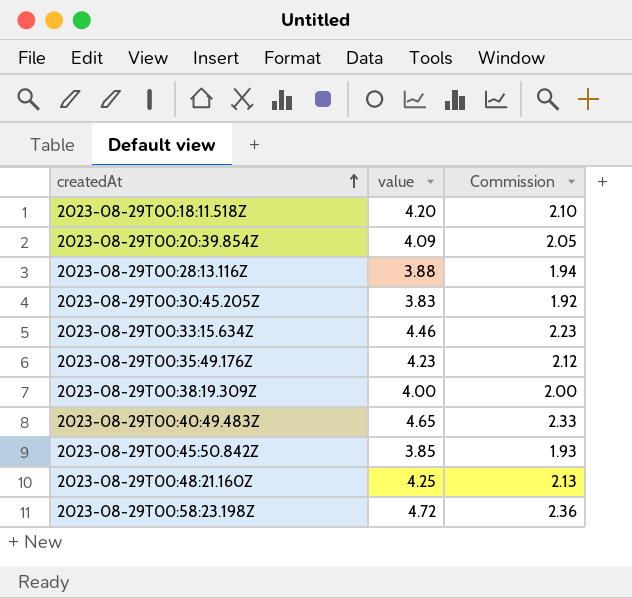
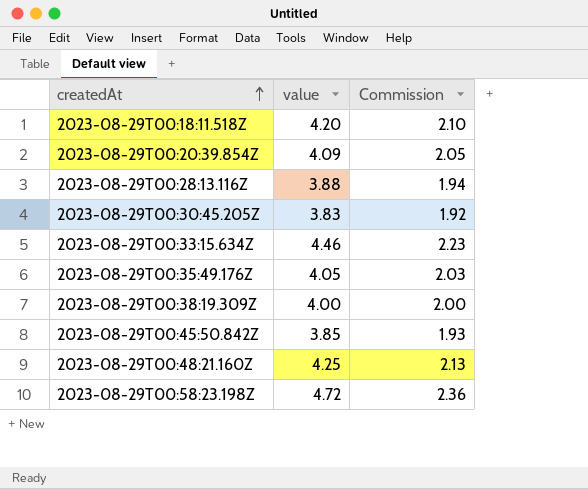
row 2023-08-29T00:40:49.483Z: 4.65 | 2.33 -> none
2023-08-29T00:35:49.176Z | value: 4.23 -> 4.05
2023-08-29T00:35:49.176Z | Commission: 2.12 -> 2.03

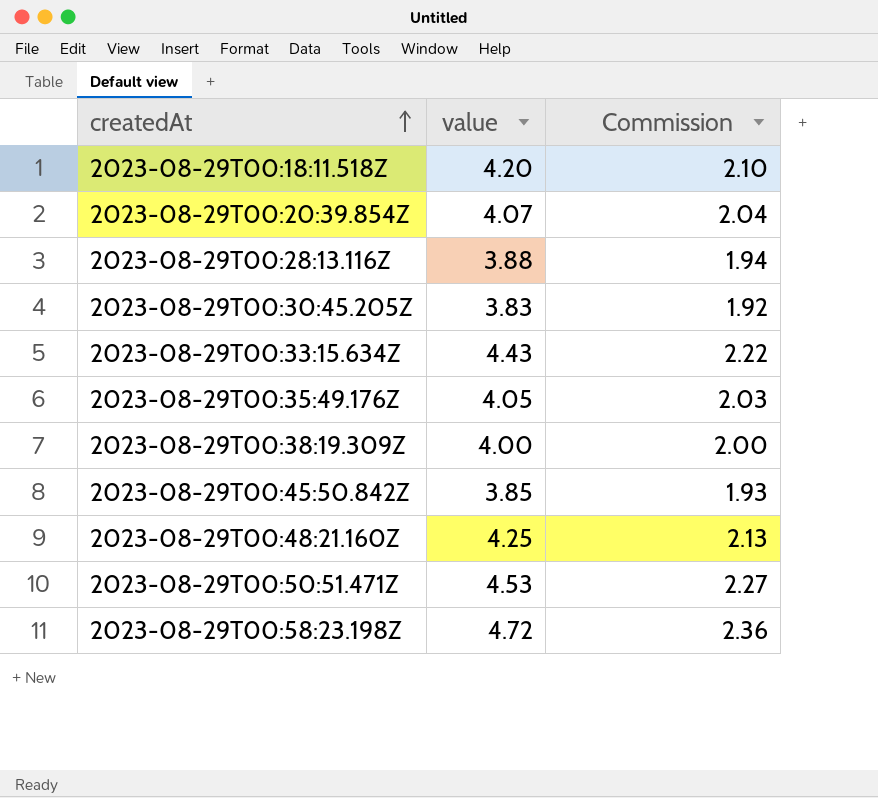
2023-08-29T00:20:39.854Z | value: 4.09 -> 4.07
2023-08-29T00:20:39.854Z | Commission: 2.05 -> 2.04
2023-08-29T00:33:15.634Z | value: 4.46 -> 4.43
2023-08-29T00:33:15.634Z | Commission: 2.23 -> 2.22
row 2023-08-29T00:50:51.471Z: none -> 4.53 | 2.27

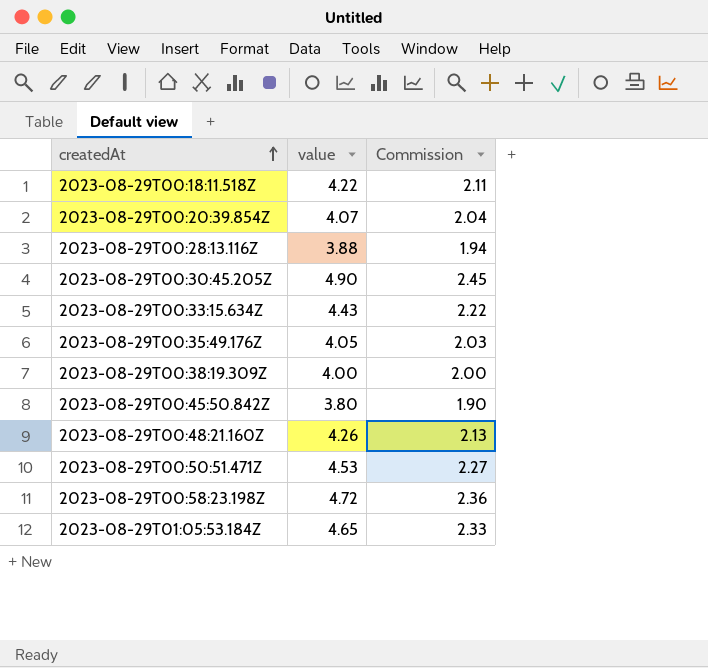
2023-08-29T00:18:11.518Z | value: 4.20 -> 4.22
2023-08-29T00:18:11.518Z | Commission: 2.10 -> 2.11
2023-08-29T00:30:45.205Z | value: 3.83 -> 4.90
2023-08-29T00:30:45.205Z | Commission: 1.92 -> 2.45
2023-08-29T00:45:50.842Z | value: 3.85 -> 3.80
2023-08-29T00:45:50.842Z | Commission: 1.93 -> 1.90
2023-08-29T00:48:21.160Z | value: 4.25 -> 4.26
row 2023-08-29T01:05:53.184Z: none -> 4.65 | 2.33

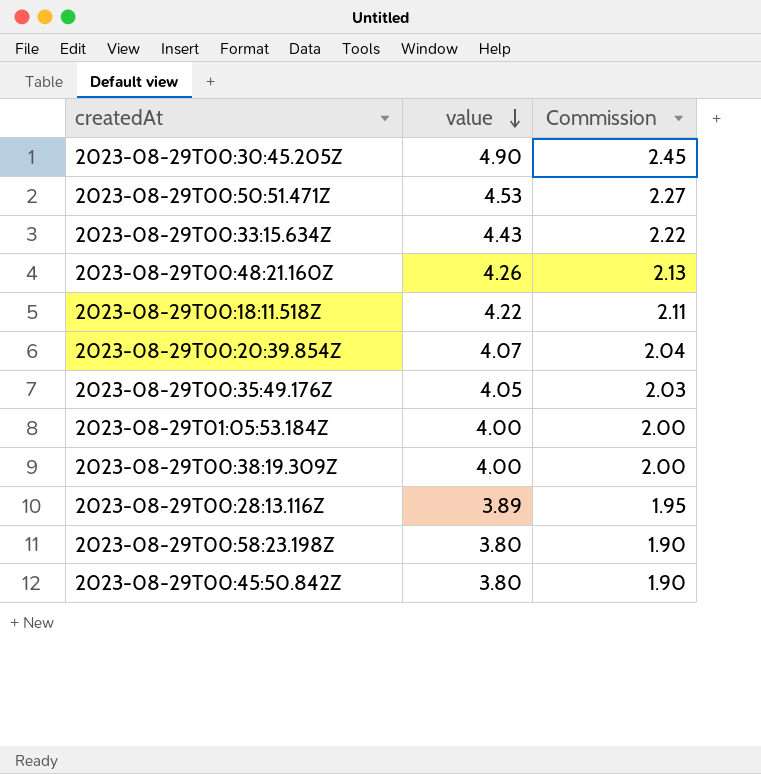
row order: createdAt ascending -> value descending
2023-08-29T01:05:53.184Z | value: 4.65 -> 4.00
2023-08-29T01:05:53.184Z | Commission: 2.33 -> 2.00
2023-08-29T00:28:13.116Z | value: 3.88 -> 3.89
2023-08-29T00:28:13.116Z | Commission: 1.94 -> 1.95
2023-08-29T00:58:23.198Z | value: 4.72 -> 3.80
2023-08-29T00:58:23.198Z | Commission: 2.36 -> 1.90

